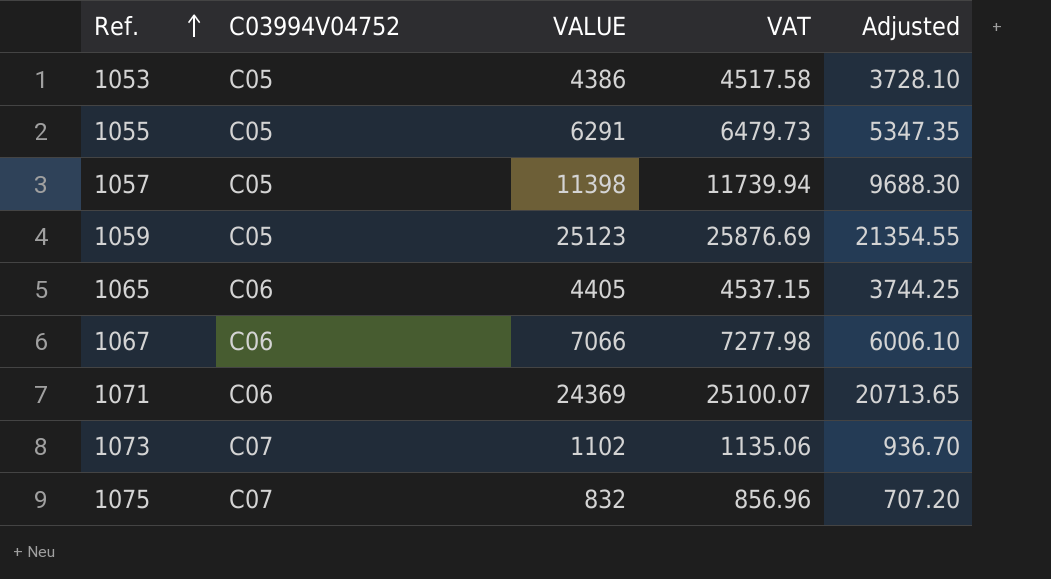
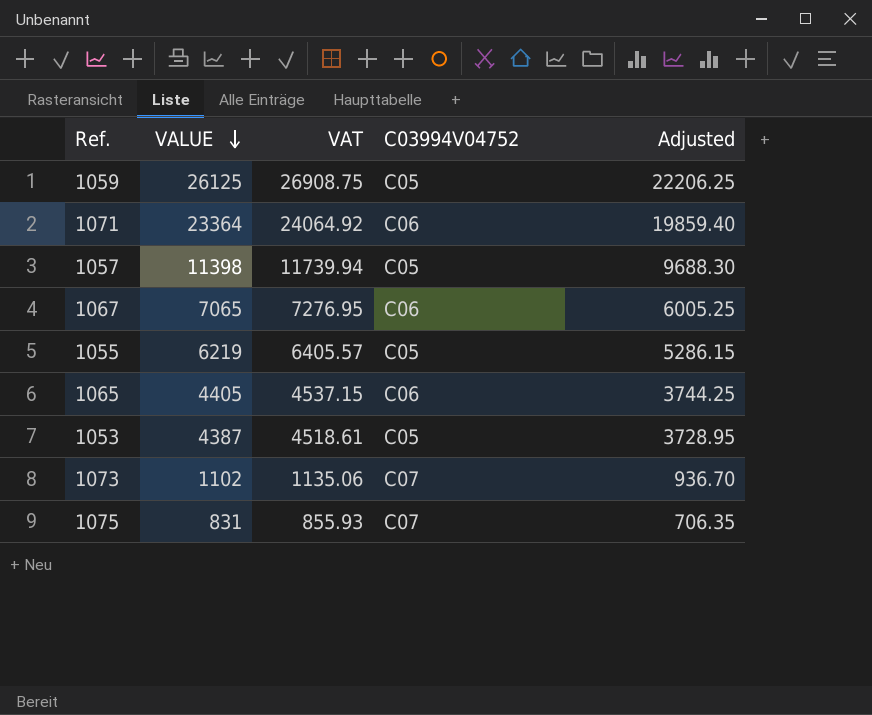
row order: Ref. ascending -> VALUE descending
column C03994V04752 | position: 2 -> 4
1059 | VALUE: 25123 -> 26125
1059 | VAT: 25876.69 -> 26908.75
1059 | Adjusted: 21354.55 -> 22206.25
1071 | VALUE: 24369 -> 23364
1071 | VAT: 25100.07 -> 24064.92
1071 | Adjusted: 20713.65 -> 19859.40
1067 | VALUE: 7066 -> 7065
1067 | VAT: 7277.98 -> 7276.95
1067 | Adjusted: 6006.10 -> 6005.25
1055 | VALUE: 6291 -> 6219
1055 | VAT: 6479.73 -> 6405.57
1055 | Adjusted: 5347.35 -> 5286.15
1053 | VALUE: 4386 -> 4387
1053 | VAT: 4517.58 -> 4518.61
1053 | Adjusted: 3728.10 -> 3728.95
1075 | VALUE: 832 -> 831
1075 | VAT: 856.96 -> 855.93
1075 | Adjusted: 707.20 -> 706.35

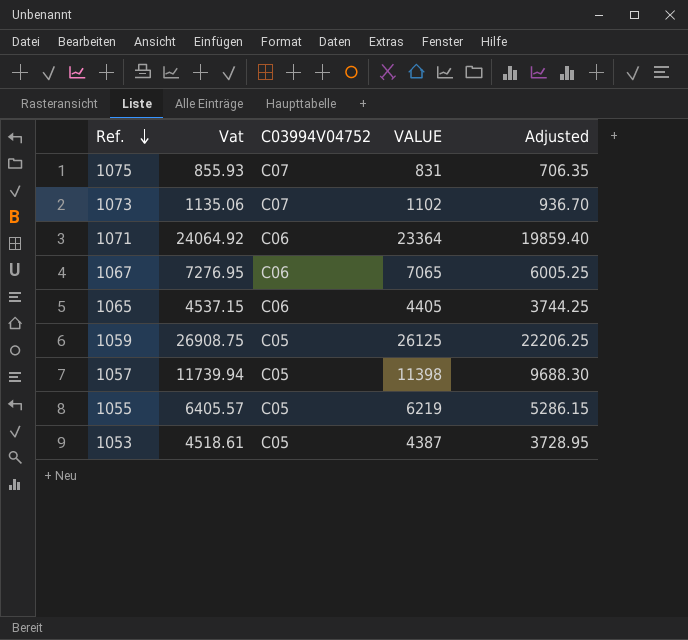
row order: VALUE descending -> Ref. descending
column name: VAT -> Vat
column VALUE | position: 2 -> 4

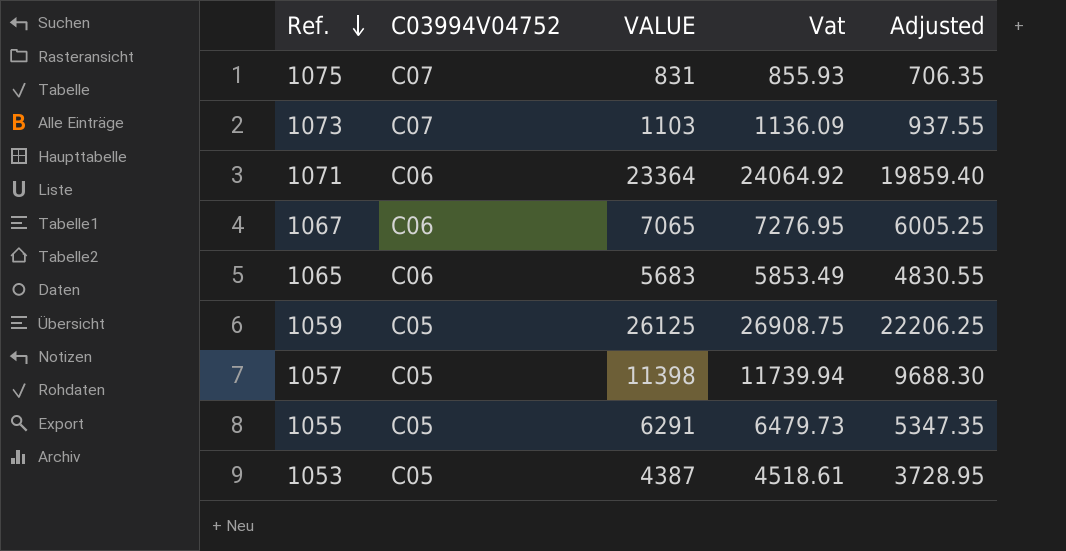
column Vat | position: 2 -> 4
1073 | VALUE: 1102 -> 1103
1073 | Vat: 1135.06 -> 1136.09
1073 | Adjusted: 936.70 -> 937.55
1065 | VALUE: 4405 -> 5683
1065 | Vat: 4537.15 -> 5853.49
1065 | Adjusted: 3744.25 -> 4830.55
1055 | VALUE: 6219 -> 6291
1055 | Vat: 6405.57 -> 6479.73
1055 | Adjusted: 5286.15 -> 5347.35

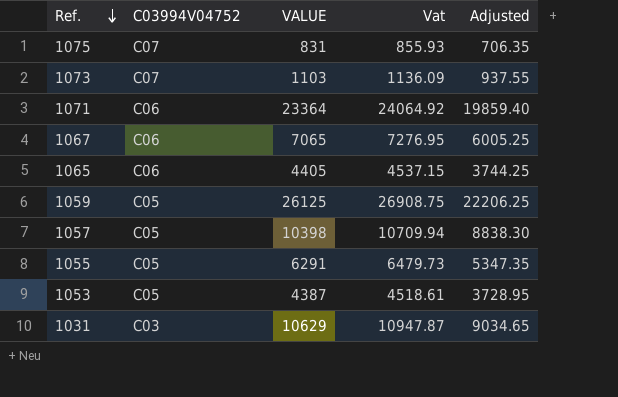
1065 | VALUE: 5683 -> 4405
1065 | Vat: 5853.49 -> 4537.15
1065 | Adjusted: 4830.55 -> 3744.25
1057 | VALUE: 11398 -> 10398
1057 | Vat: 11739.94 -> 10709.94
1057 | Adjusted: 9688.30 -> 8838.30
row 1031: none -> C03 | 10629 | 10947.87 | 9034.65

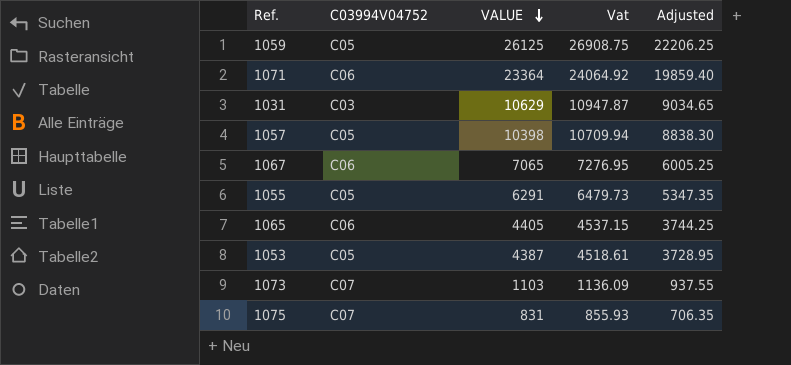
row order: Ref. descending -> VALUE descending

